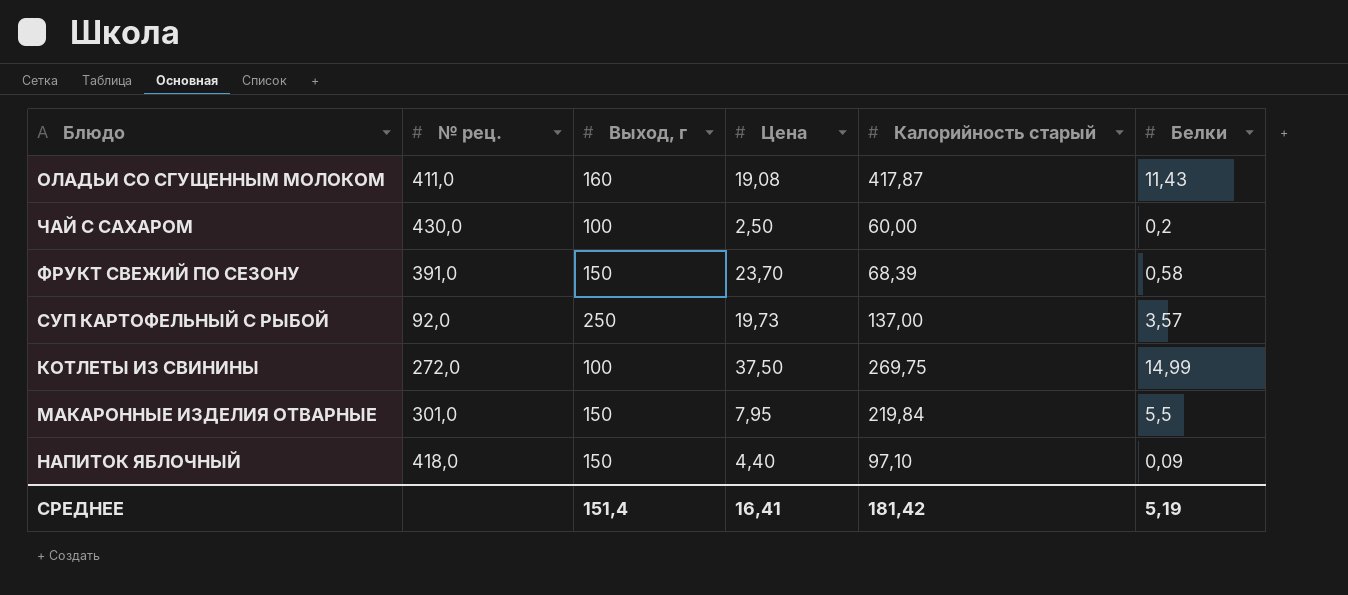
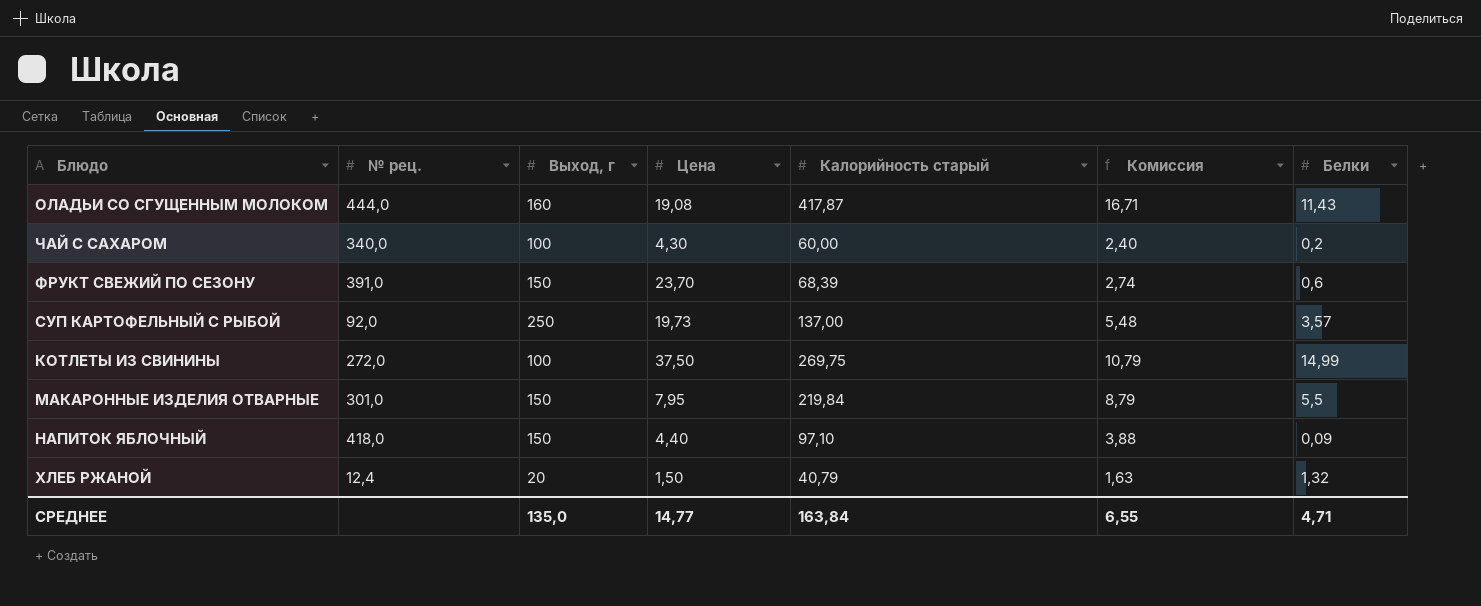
column Комиссия | formula: none -> [Калорийность старый] * 0,04
ОЛАДЬИ СО СГУЩЕННЫМ МОЛОКОМ | № рец.: 411,0 -> 444,0
ЧАЙ С САХАРОМ | № рец.: 430,0 -> 340,0
ЧАЙ С САХАРОМ | Цена: 2,50 -> 4,30
ФРУКТ СВЕЖИЙ ПО СЕЗОНУ | Белки: 0,58 -> 0,6
row ХЛЕБ РЖАНОЙ: none -> 12,4 | 20 | 1,50 | 40,79 | 1,63 | 1,32
СРЕДНЕЕ | Выход, г: 151,4 -> 135,0
СРЕДНЕЕ | Цена: 16,41 -> 14,77
СРЕДНЕЕ | Калорийность старый: 181,42 -> 163,84
СРЕДНЕЕ | Белки: 5,19 -> 4,71

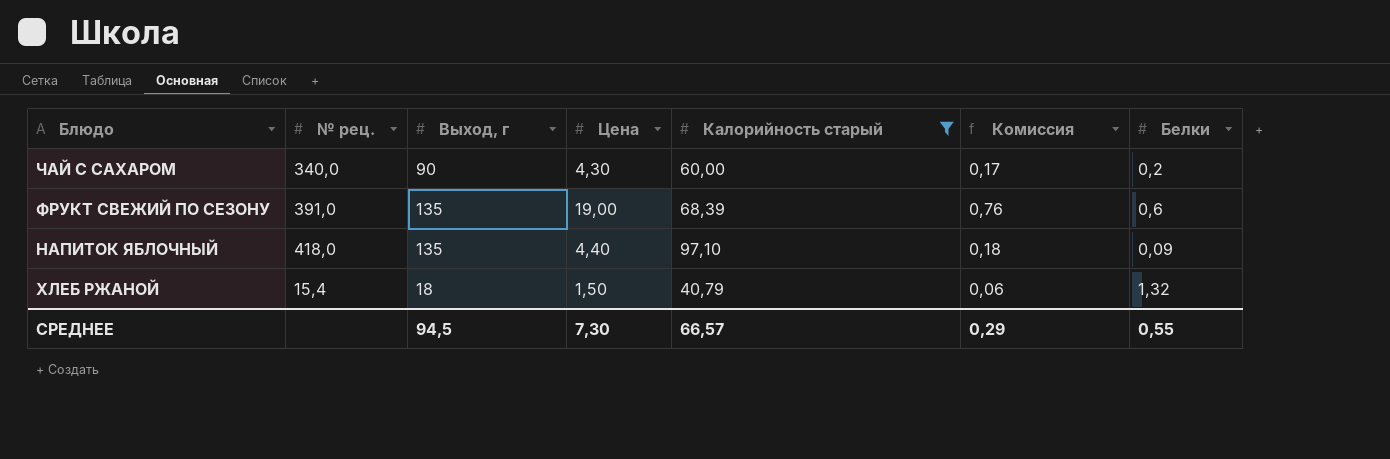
filter: none -> Калорийность старый <= 97,10
column Комиссия | formula: [Калорийность старый] * 0,04 -> [Цена] * 0,04
ЧАЙ С САХАРОМ | Выход, г: 100 -> 90
ФРУКТ СВЕЖИЙ ПО СЕЗОНУ | Выход, г: 150 -> 135
ФРУКТ СВЕЖИЙ ПО СЕЗОНУ | Цена: 23,70 -> 19,00
НАПИТОК ЯБЛОЧНЫЙ | Выход, г: 150 -> 135
ХЛЕБ РЖАНОЙ | № рец.: 12,4 -> 15,4
ХЛЕБ РЖАНОЙ | Выход, г: 20 -> 18
СРЕДНЕЕ | Выход, г: 135,0 -> 94,5
СРЕДНЕЕ | Цена: 14,77 -> 7,30
СРЕДНЕЕ | Калорийность старый: 163,84 -> 66,57
СРЕДНЕЕ | Комиссия: 6,55 -> 0,29
СРЕДНЕЕ | Белки: 4,71 -> 0,55

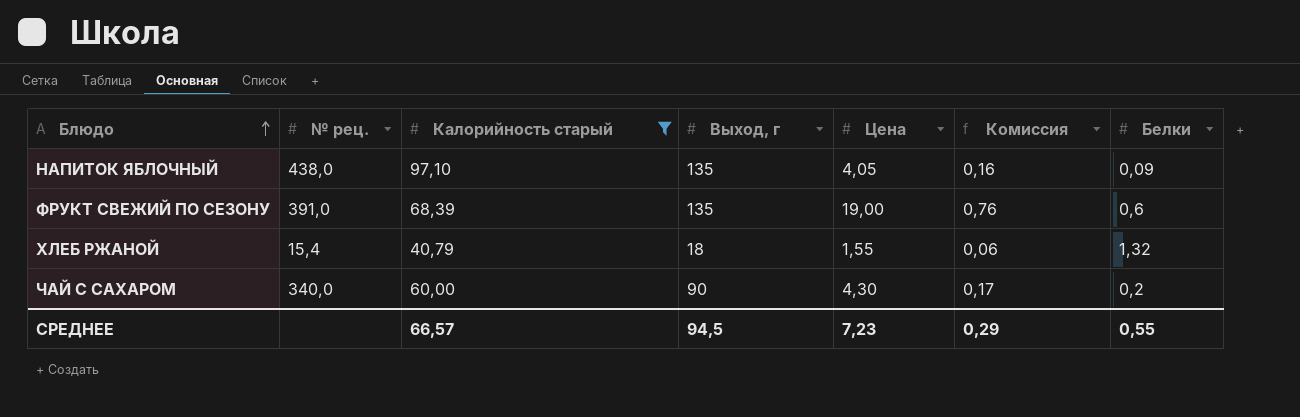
row order: none -> Блюдо ascending
column Калорийность старый | position: 5 -> 3
НАПИТОК ЯБЛОЧНЫЙ | № рец.: 418,0 -> 438,0
НАПИТОК ЯБЛОЧНЫЙ | Цена: 4,40 -> 4,05
НАПИТОК ЯБЛОЧНЫЙ | Комиссия: 0,18 -> 0,16
ХЛЕБ РЖАНОЙ | Цена: 1,50 -> 1,55
СРЕДНЕЕ | Цена: 7,30 -> 7,23

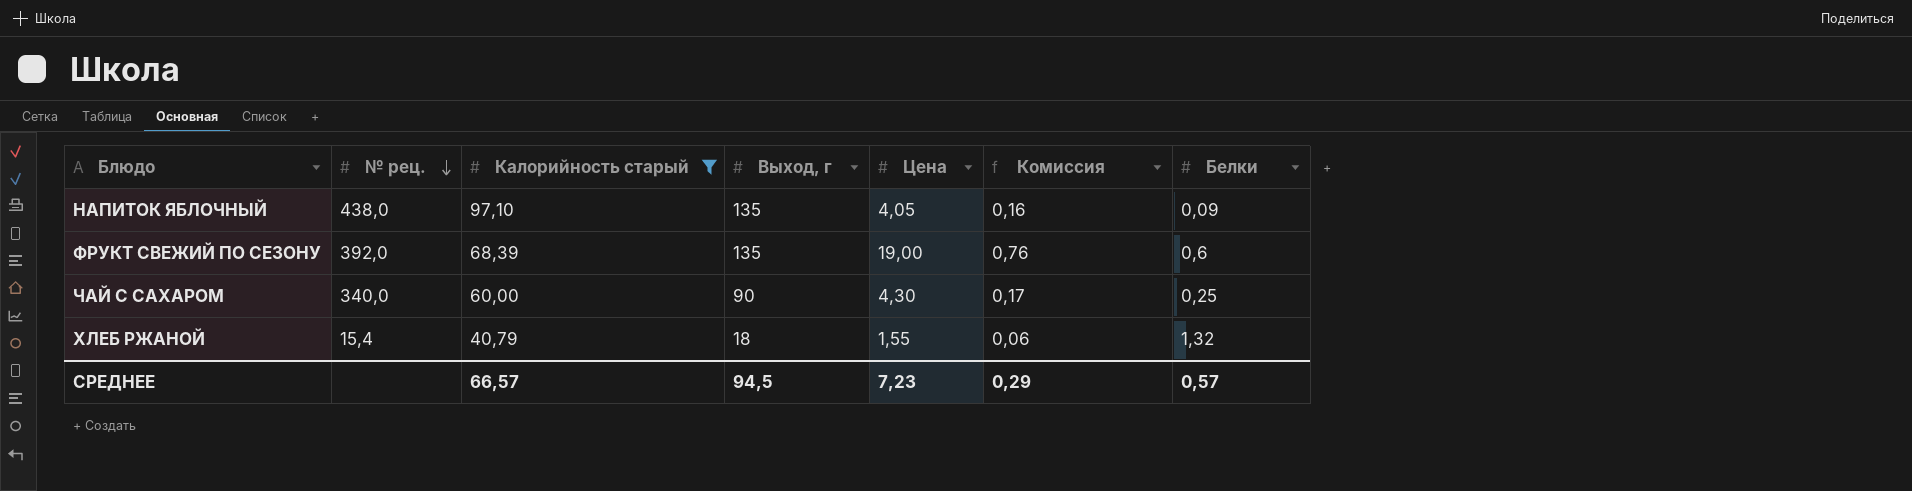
row order: Блюдо ascending -> № рец. descending
ФРУКТ СВЕЖИЙ ПО СЕЗОНУ | № рец.: 391,0 -> 392,0
ЧАЙ С САХАРОМ | Белки: 0,2 -> 0,25
СРЕДНЕЕ | Белки: 0,55 -> 0,57

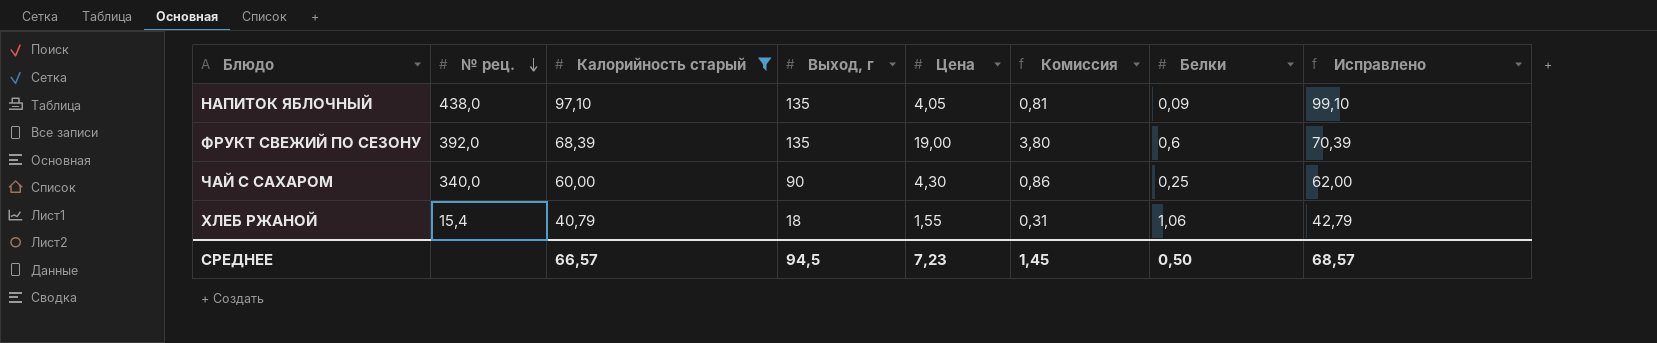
column Комиссия | formula: [Цена] * 0,04 -> [Цена] * 0,2
column Исправлено | formula: none -> [Калорийность старый] + 2
ХЛЕБ РЖАНОЙ | Белки: 1,32 -> 1,06
СРЕДНЕЕ | Комиссия: 0,29 -> 1,45
СРЕДНЕЕ | Белки: 0,57 -> 0,50

